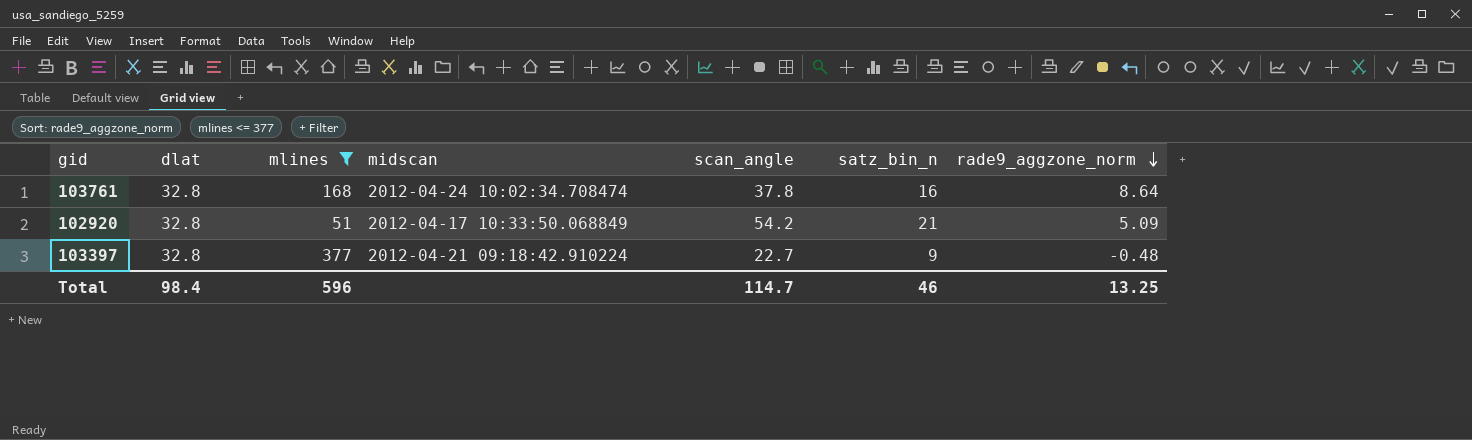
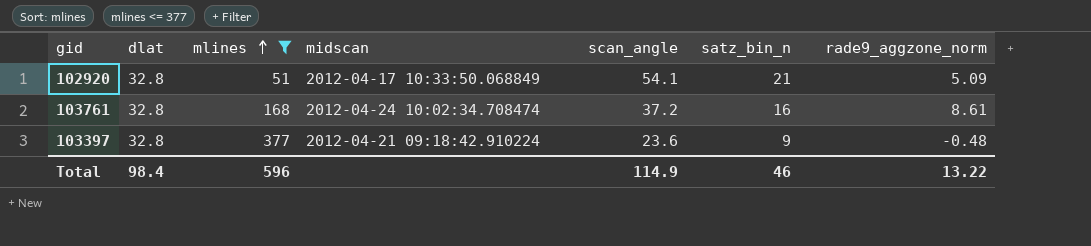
row order: rade9_aggzone_norm descending -> mlines ascending
102920 | scan_angle: 54.2 -> 54.1
103761 | scan_angle: 37.8 -> 37.2
103761 | rade9_aggzone_norm: 8.64 -> 8.61
103397 | scan_angle: 22.7 -> 23.6
Total | scan_angle: 114.7 -> 114.9
Total | rade9_aggzone_norm: 13.25 -> 13.22

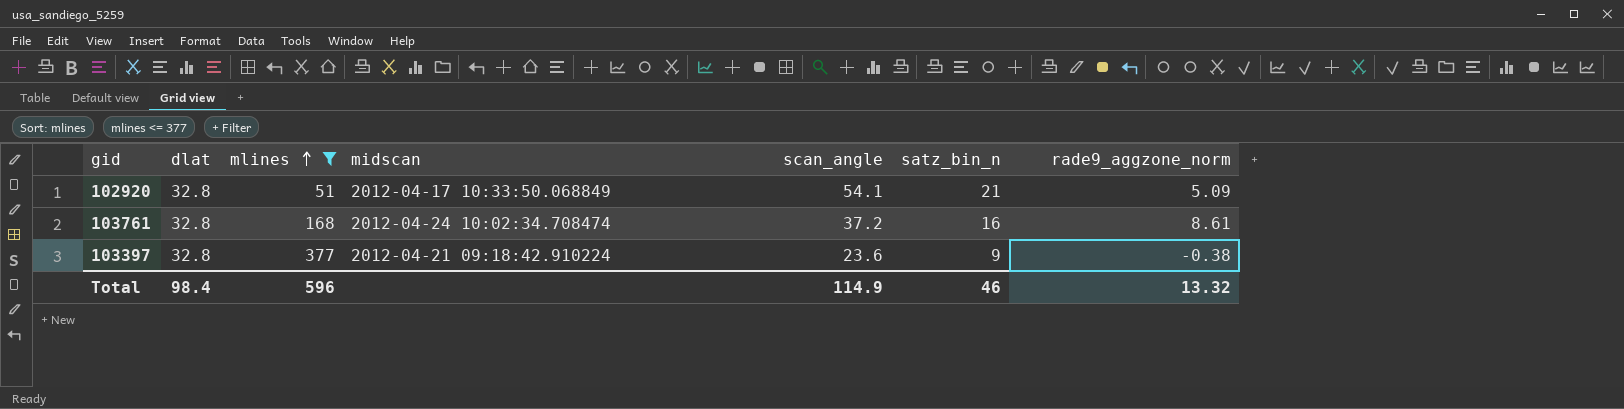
103397 | rade9_aggzone_norm: -0.48 -> -0.38
Total | rade9_aggzone_norm: 13.22 -> 13.32

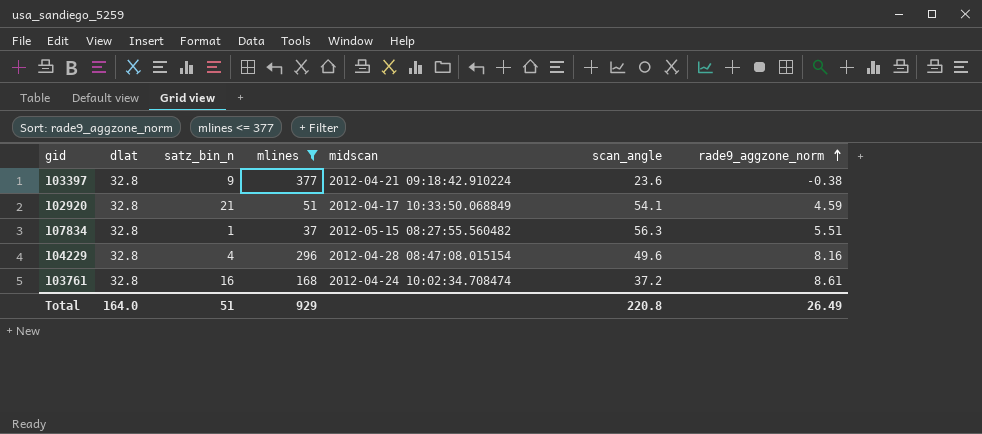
row order: mlines ascending -> rade9_aggzone_norm ascending
column satz_bin_n | position: 6 -> 3
102920 | rade9_aggzone_norm: 5.09 -> 4.59
row 107834: none -> 32.8 | 1 | 37 | 2012-05-15 08:27:55.560482 | 56.3 | 5.51
row 104229: none -> 32.8 | 4 | 296 | 2012-04-28 08:47:08.015154 | 49.6 | 8.16
Total | dlat: 98.4 -> 164.0
Total | satz_bin_n: 46 -> 51
Total | mlines: 596 -> 929
Total | scan_angle: 114.9 -> 220.8
Total | rade9_aggzone_norm: 13.32 -> 26.49

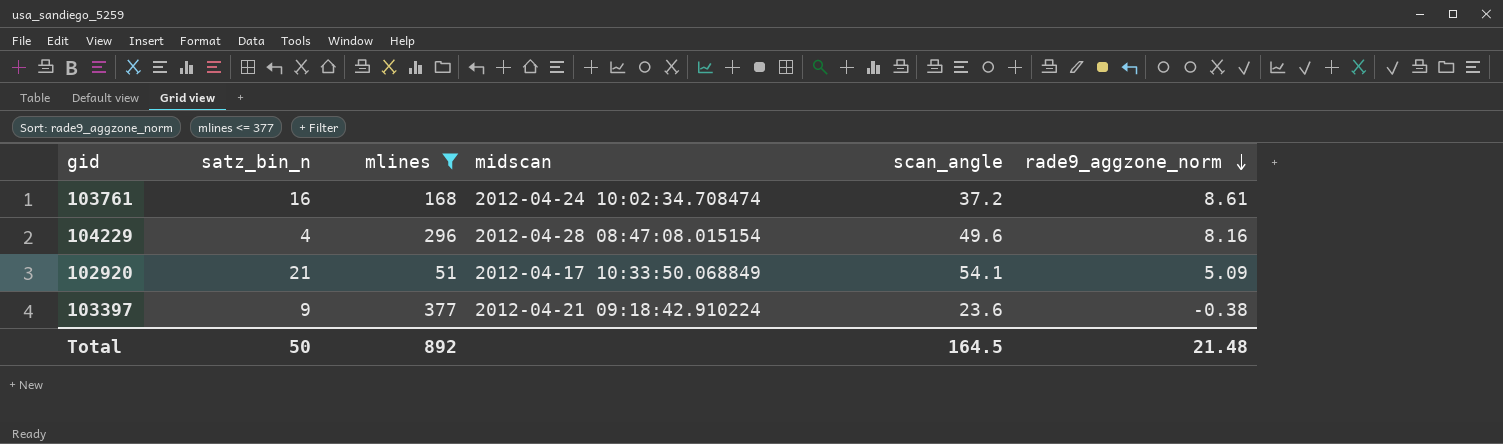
row order: rade9_aggzone_norm ascending -> rade9_aggzone_norm descending
column dlat | position: 2 -> none
row 107834: 32.8 | 1 | 37 | 2012-05-15 08:27:55.560482 | 56.3 | 5.51 -> none
102920 | rade9_aggzone_norm: 4.59 -> 5.09
Total | satz_bin_n: 51 -> 50
Total | mlines: 929 -> 892
Total | scan_angle: 220.8 -> 164.5
Total | rade9_aggzone_norm: 26.49 -> 21.48

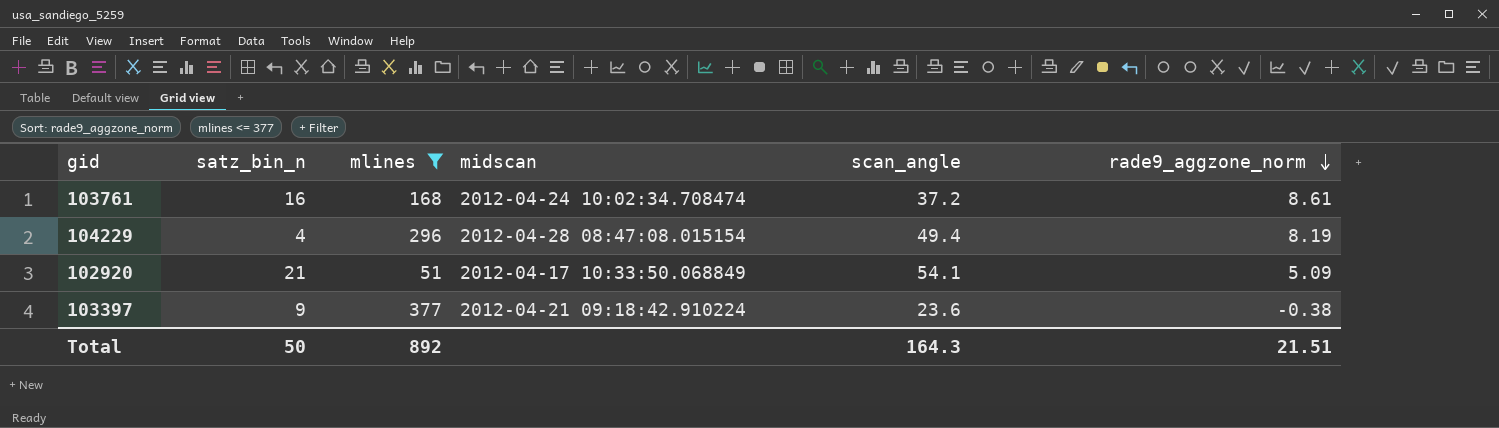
104229 | scan_angle: 49.6 -> 49.4
104229 | rade9_aggzone_norm: 8.16 -> 8.19
Total | scan_angle: 164.5 -> 164.3
Total | rade9_aggzone_norm: 21.48 -> 21.51

